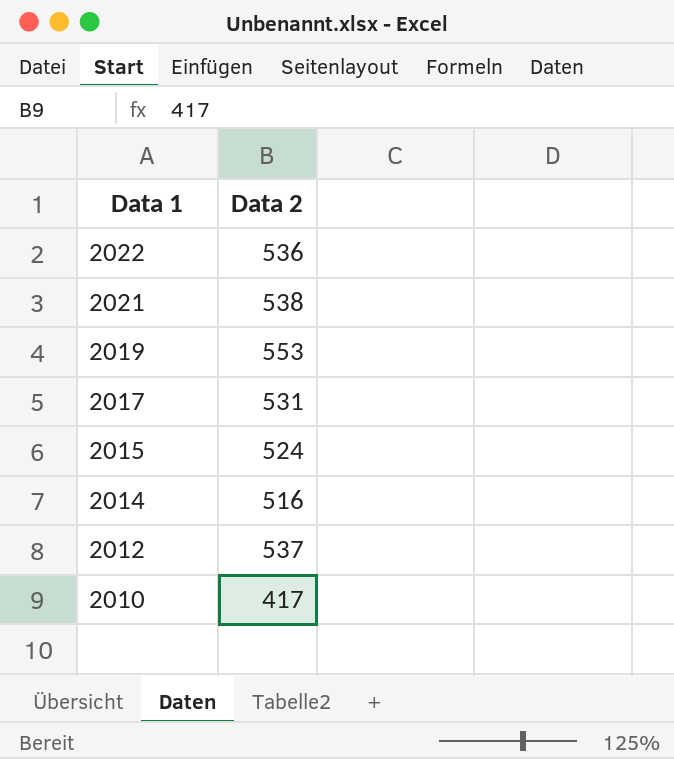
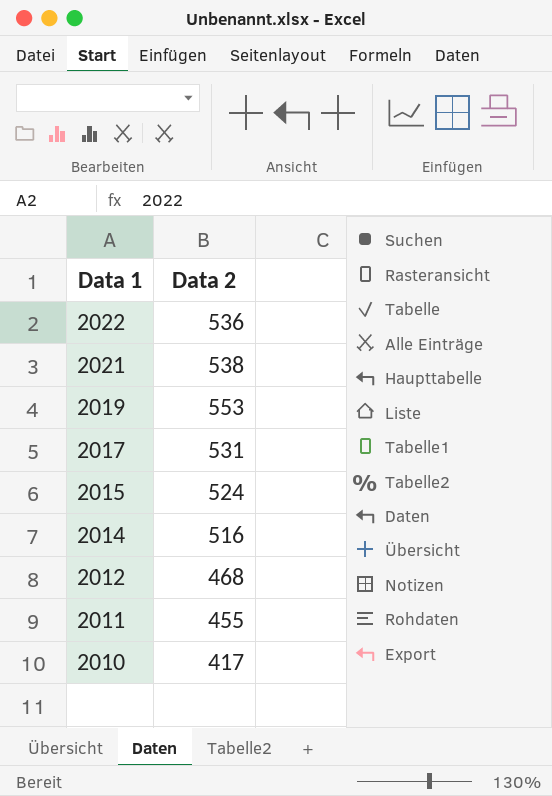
2012 | Data 2: 537 -> 468
row 2011: none -> 455

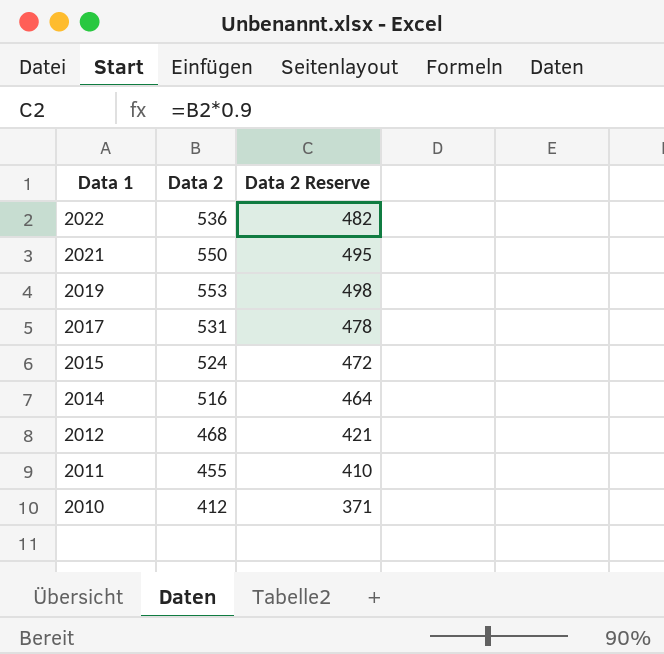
column Data 2 Reserve | formula: none -> [Data 2] * 0.9
2021 | Data 2: 538 -> 550
2010 | Data 2: 417 -> 412

